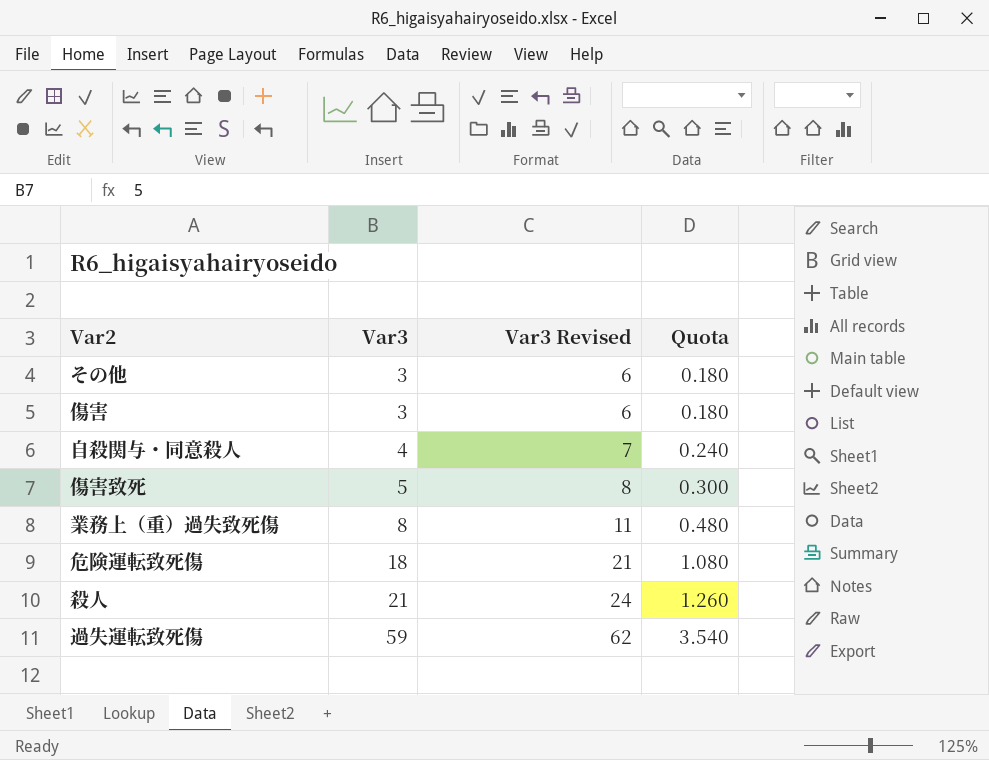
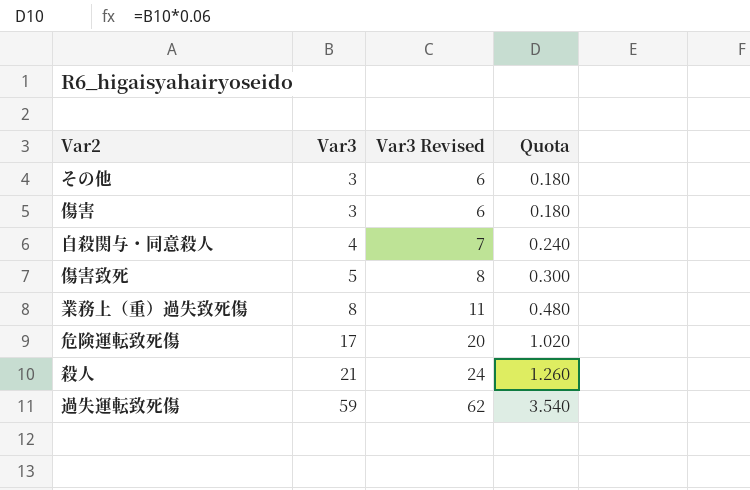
危険運転致死傷 | Var3: 18 -> 17
危険運転致死傷 | Var3 Revised: 21 -> 20
危険運転致死傷 | Quota: 1.080 -> 1.020

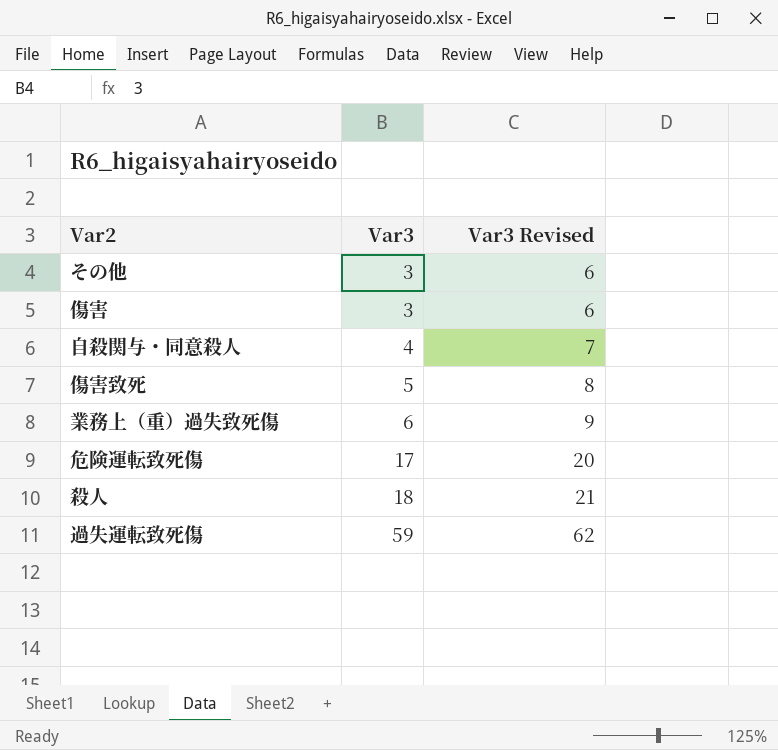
column Quota | formula: [Var3] * 0.06 -> none
業務上（重）過失致死傷 | Var3: 8 -> 6
業務上（重）過失致死傷 | Var3 Revised: 11 -> 9
殺人 | Var3: 21 -> 18
殺人 | Var3 Revised: 24 -> 21

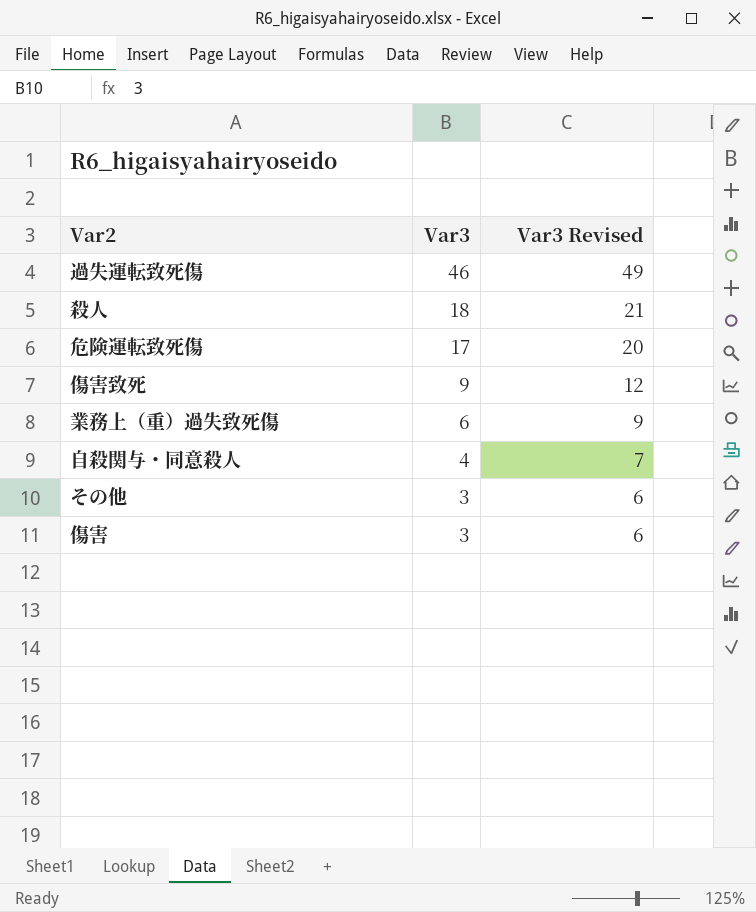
row order: Var3 ascending -> Var3 descending
過失運転致死傷 | Var3: 59 -> 46
過失運転致死傷 | Var3 Revised: 62 -> 49
傷害致死 | Var3: 5 -> 9
傷害致死 | Var3 Revised: 8 -> 12

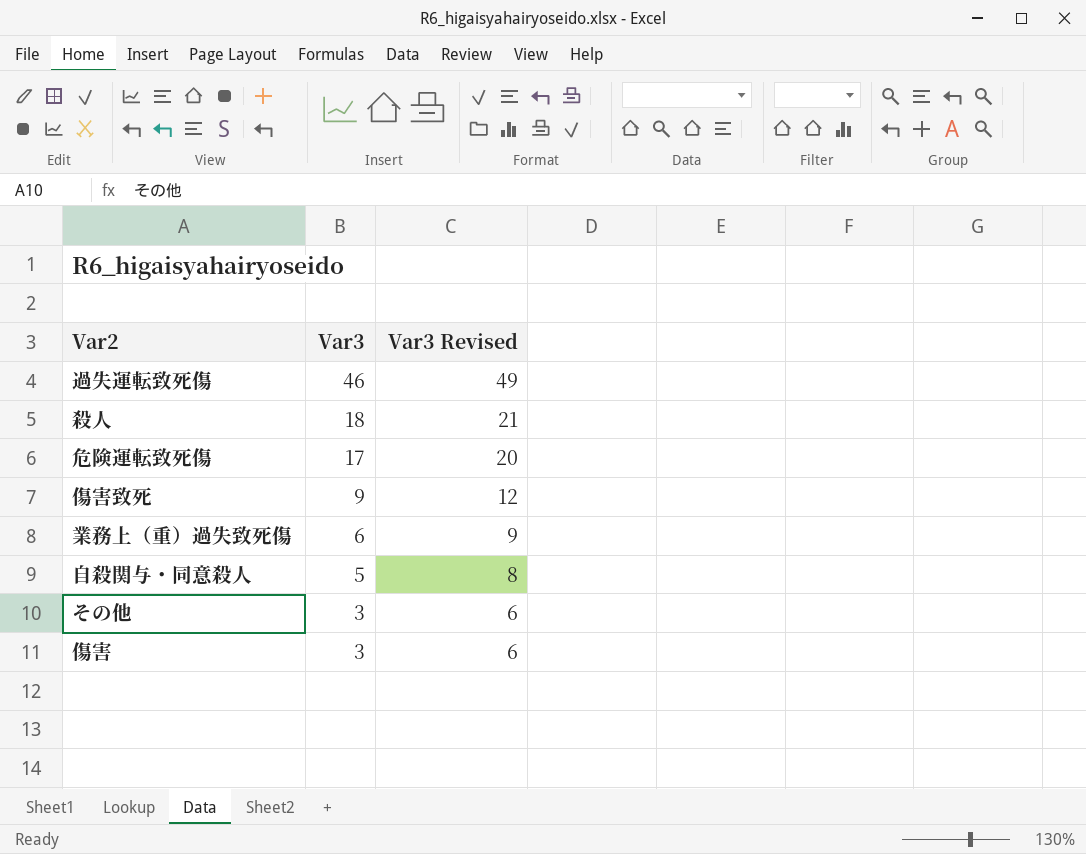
自殺関与・同意殺人 | Var3: 4 -> 5
自殺関与・同意殺人 | Var3 Revised: 7 -> 8

